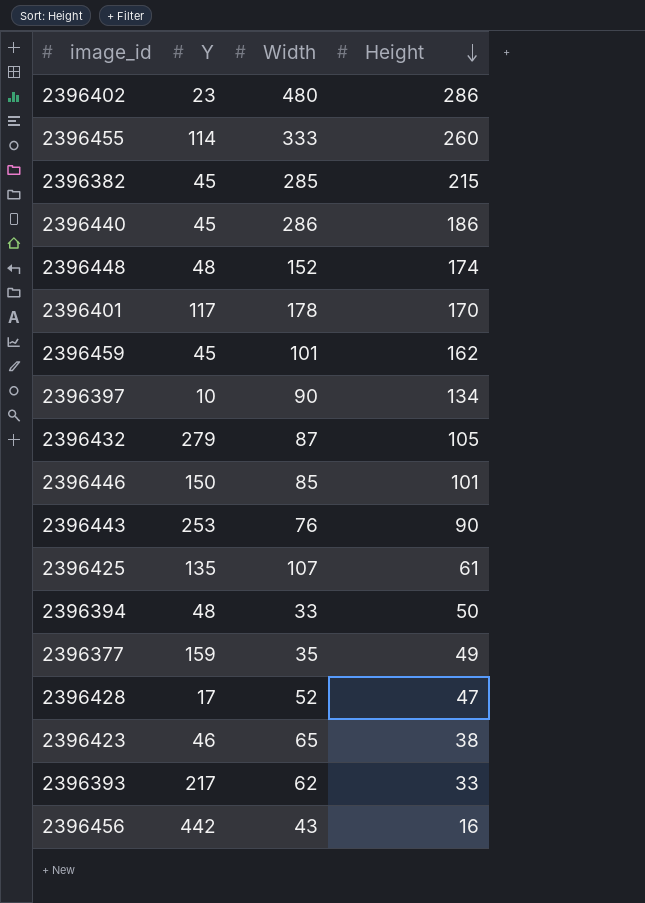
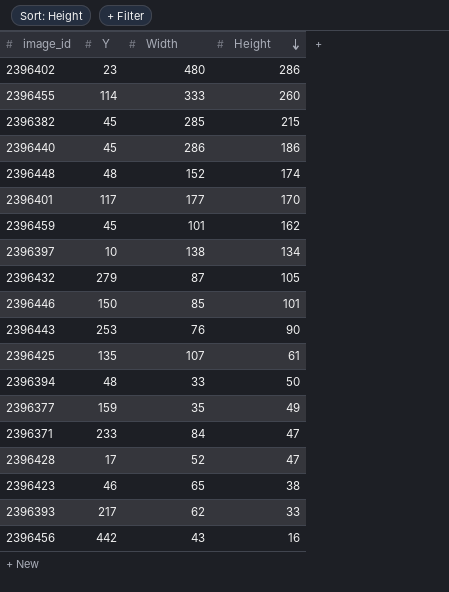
2396401 | Width: 178 -> 177
2396397 | Width: 90 -> 138
row 2396371: none -> 233 | 84 | 47

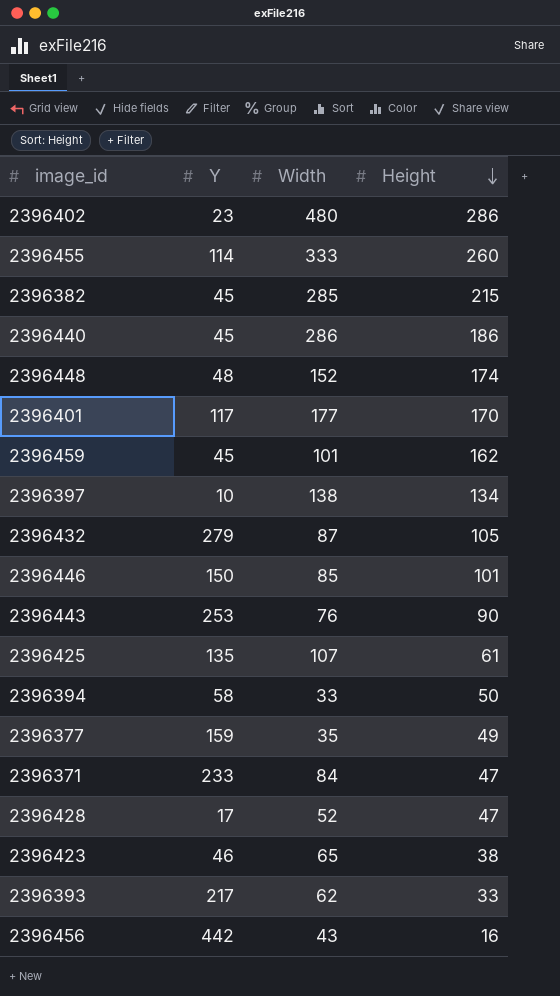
2396394 | Y: 48 -> 58

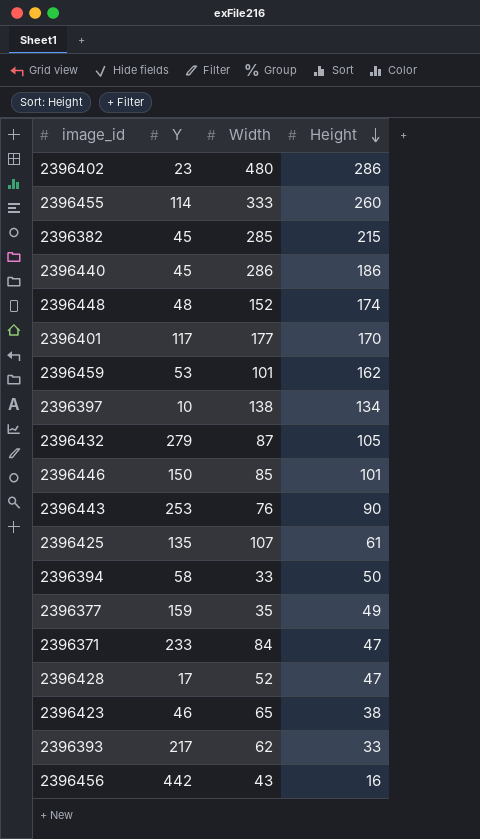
2396459 | Y: 45 -> 53

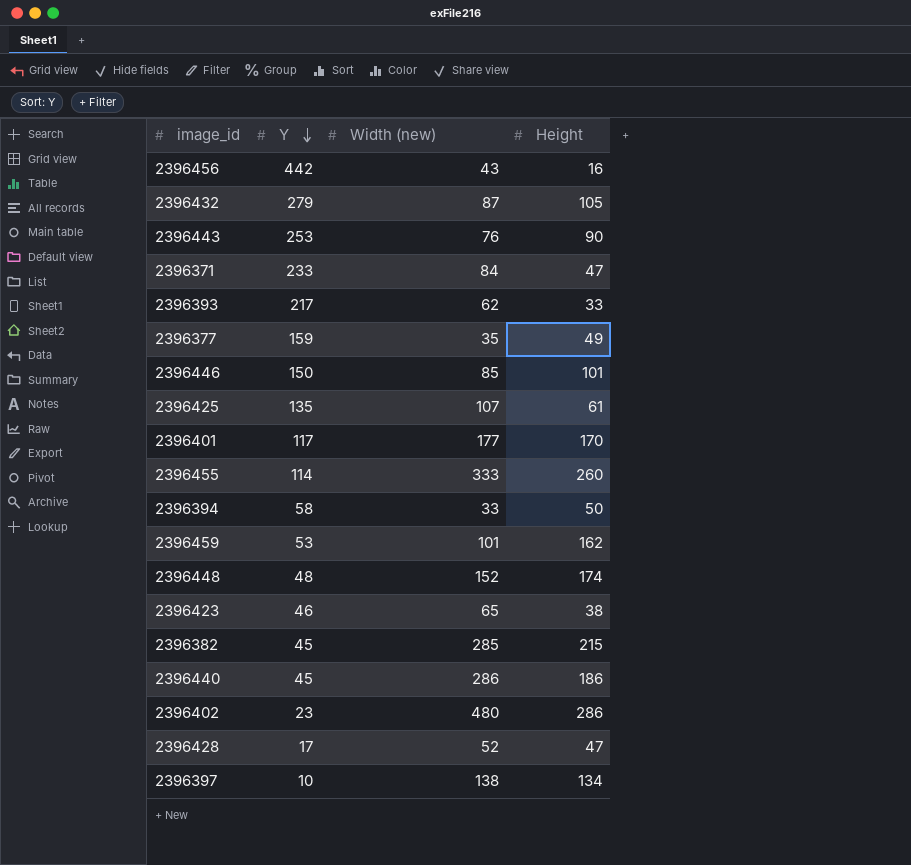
row order: Height descending -> Y descending
column name: Width -> Width (new)

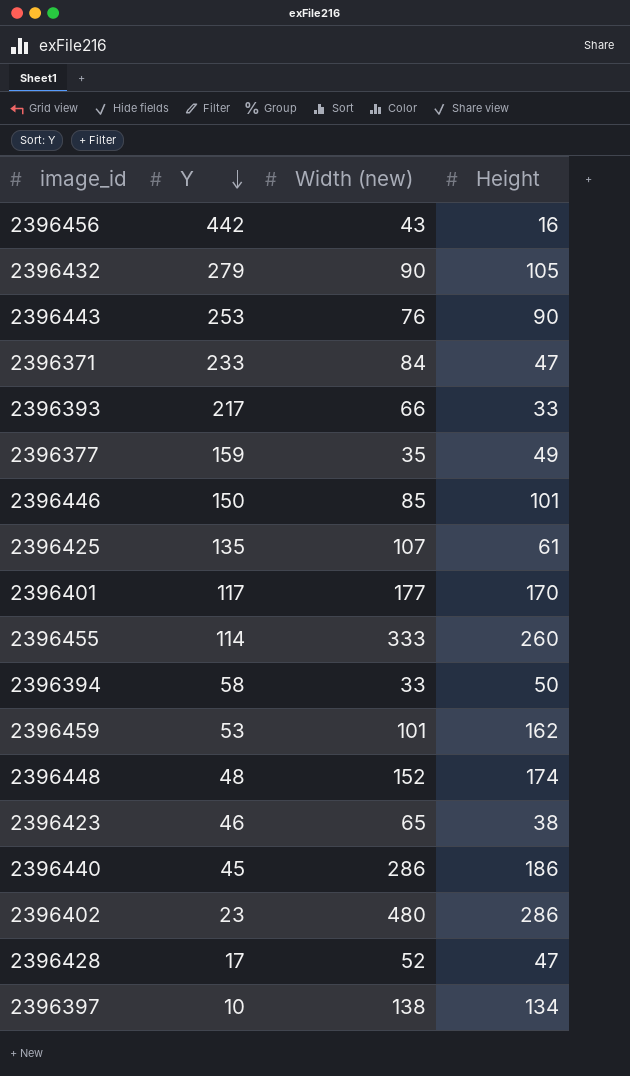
row 2396382: 45 | 285 | 215 -> none
2396432 | Width (new): 87 -> 90
2396393 | Width (new): 62 -> 66

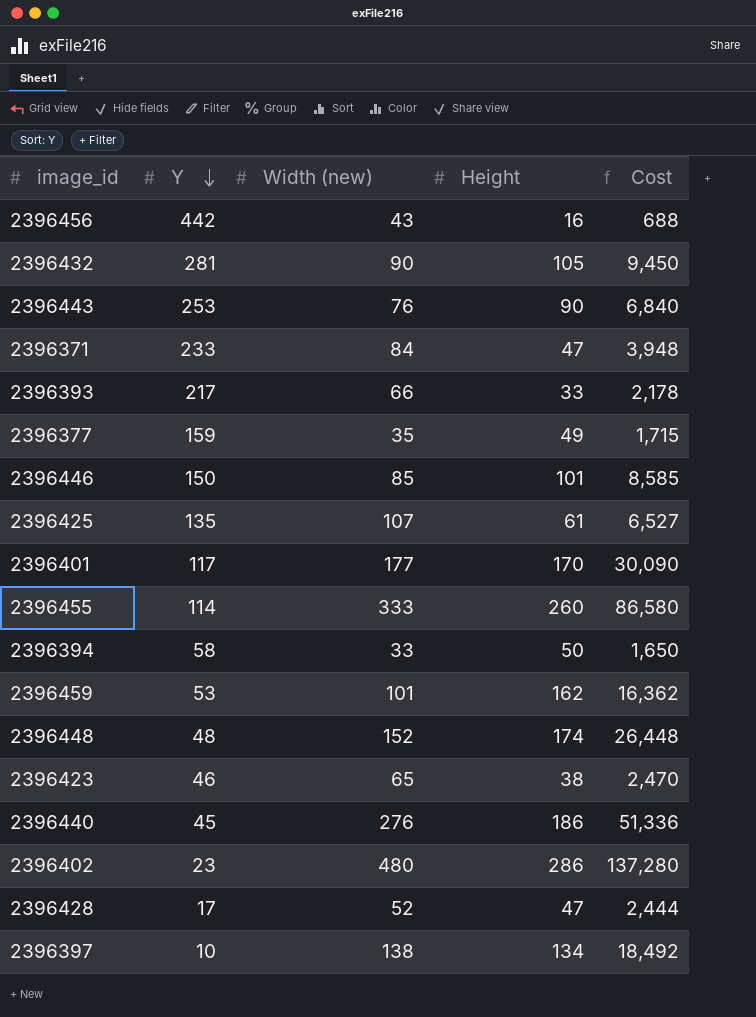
column Cost | formula: none -> [Width (new)] * [Height]
2396432 | Y: 279 -> 281
2396440 | Width (new): 286 -> 276

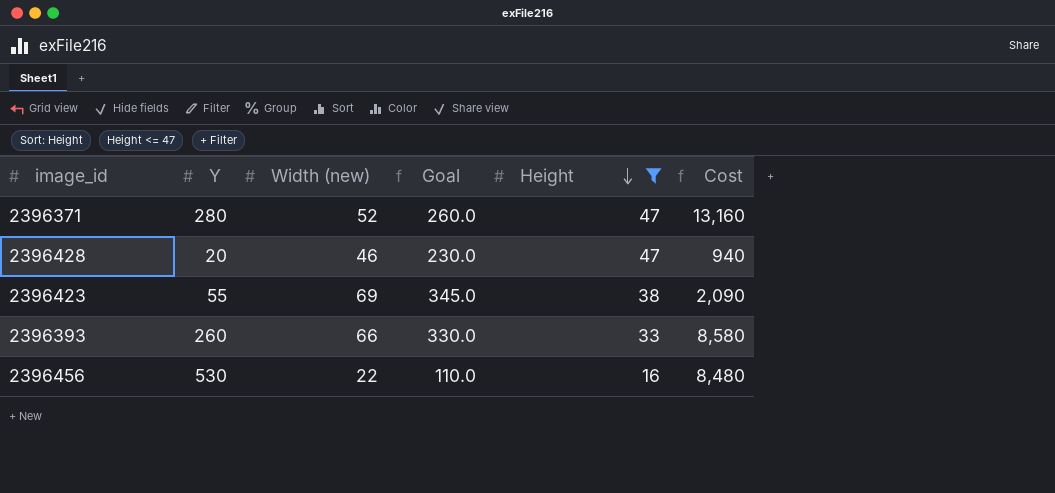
filter: none -> Height <= 47
row order: Y descending -> Height descending
column Goal | formula: none -> [Width (new)] * 5
column Cost | formula: [Width (new)] * [Height] -> [Y] * [Height]
2396371 | Y: 233 -> 280
2396371 | Width (new): 84 -> 52
2396428 | Y: 17 -> 20
2396428 | Width (new): 52 -> 46
2396423 | Y: 46 -> 55
2396423 | Width (new): 65 -> 69
2396393 | Y: 217 -> 260
2396456 | Y: 442 -> 530
2396456 | Width (new): 43 -> 22

